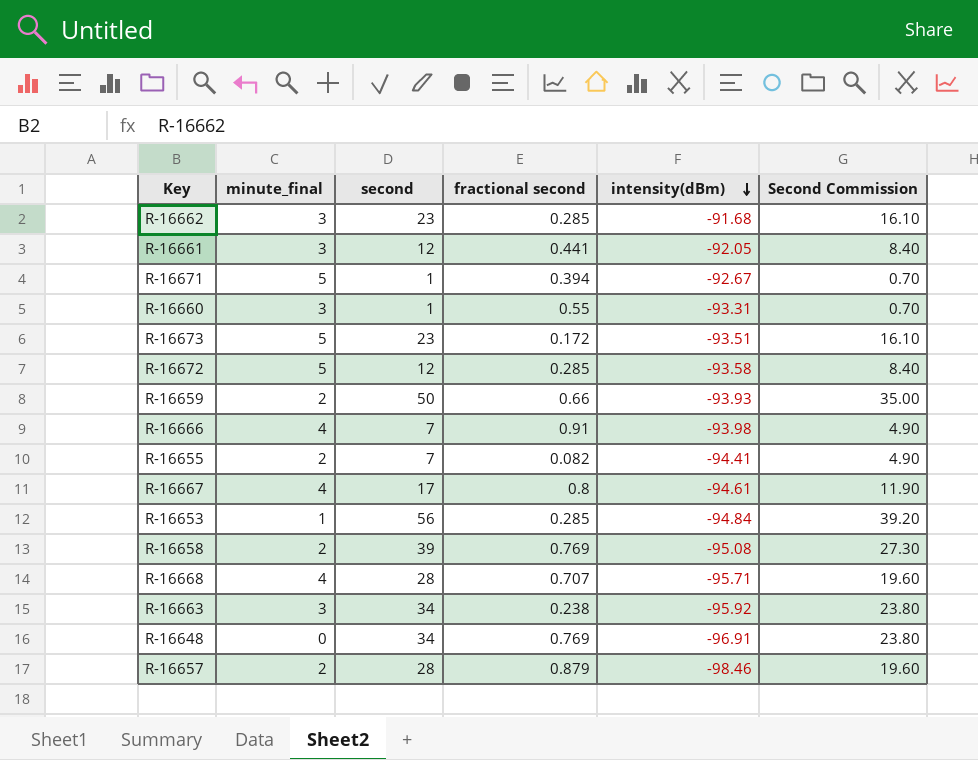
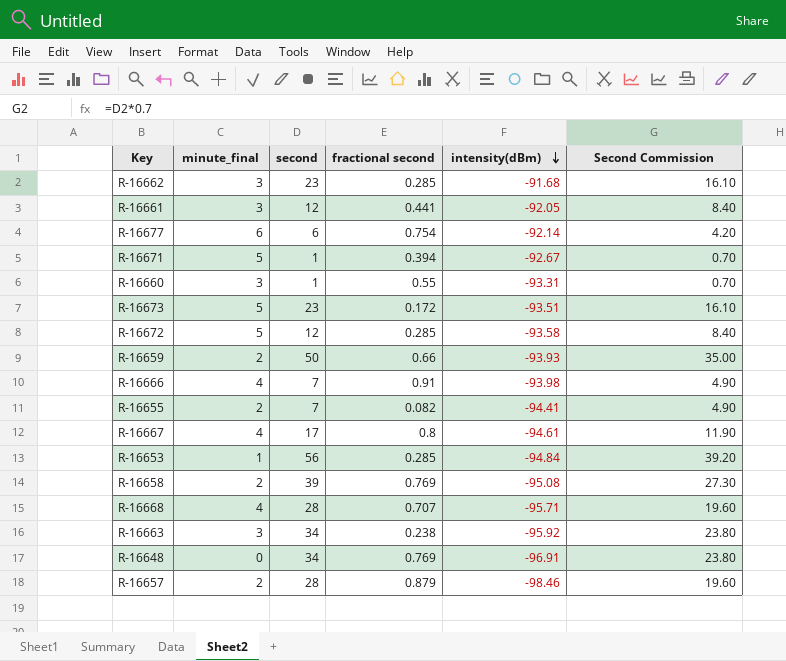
row R-16677: none -> 6 | 6 | 0.754 | -92.14 | 4.20

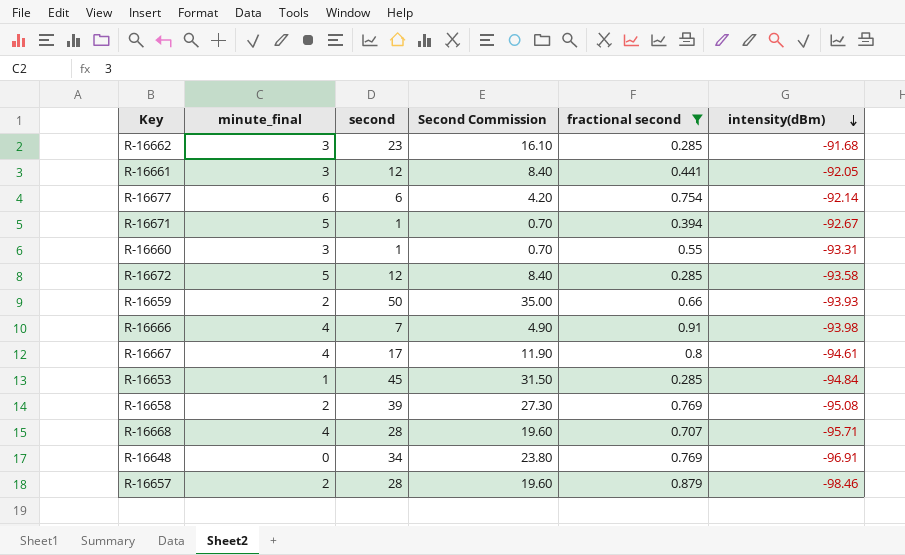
filter: none -> fractional second >= 0.285
column Second Commission | position: 6 -> 4
R-16653 | second: 56 -> 45
R-16653 | Second Commission: 39.20 -> 31.50

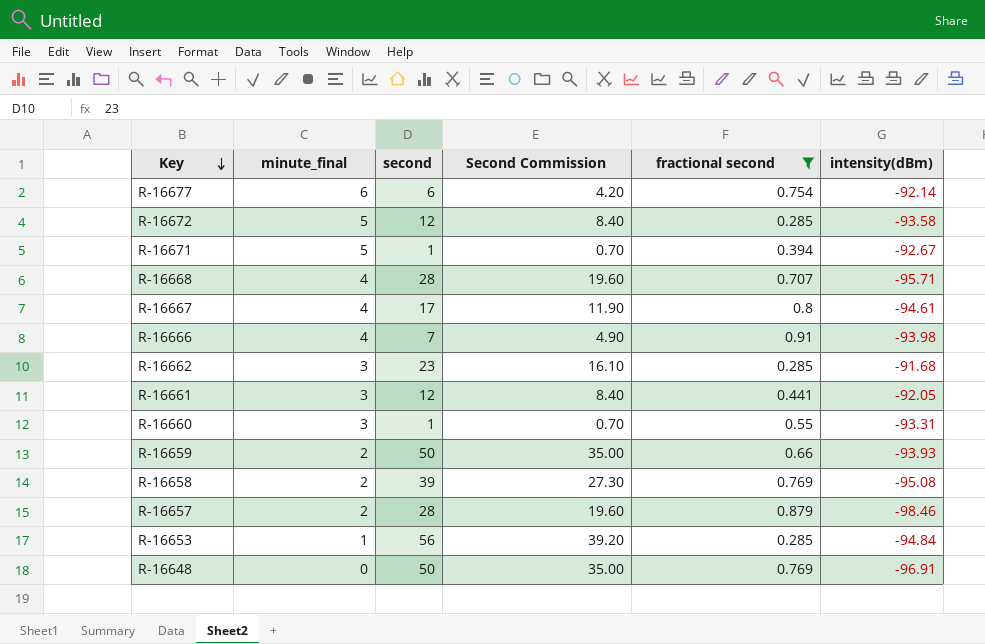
row order: intensity(dBm) descending -> Key descending
R-16653 | second: 45 -> 56
R-16653 | Second Commission: 31.50 -> 39.20
R-16648 | second: 34 -> 50
R-16648 | Second Commission: 23.80 -> 35.00

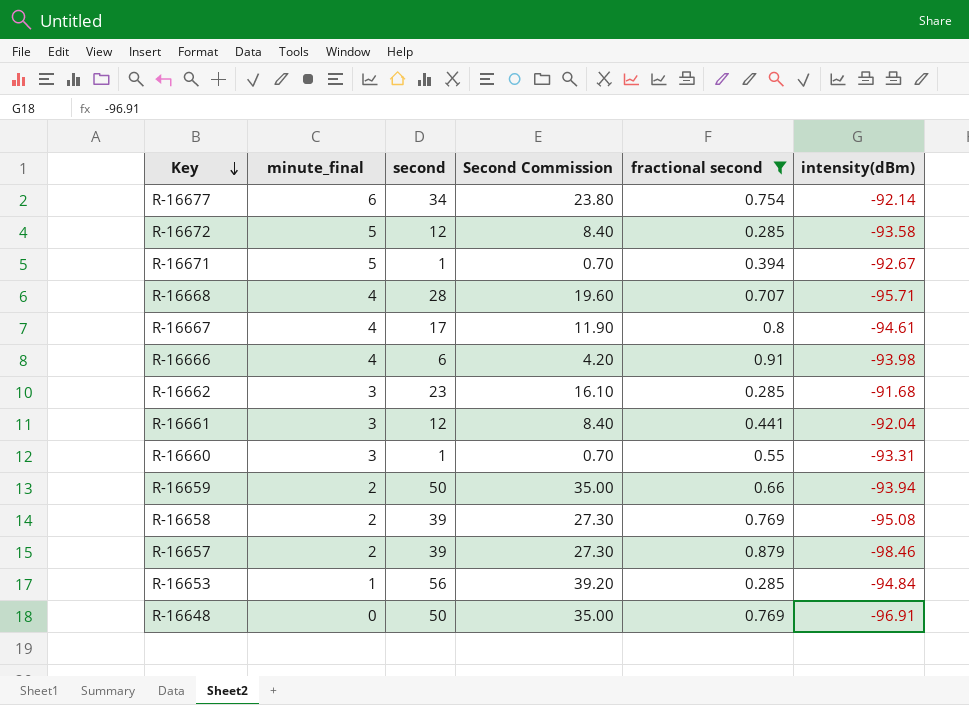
R-16677 | second: 6 -> 34
R-16677 | Second Commission: 4.20 -> 23.80
R-16666 | second: 7 -> 6
R-16666 | Second Commission: 4.90 -> 4.20
R-16661 | intensity(dBm): -92.05 -> -92.04
R-16659 | intensity(dBm): -93.93 -> -93.94
R-16657 | second: 28 -> 39
R-16657 | Second Commission: 19.60 -> 27.30

